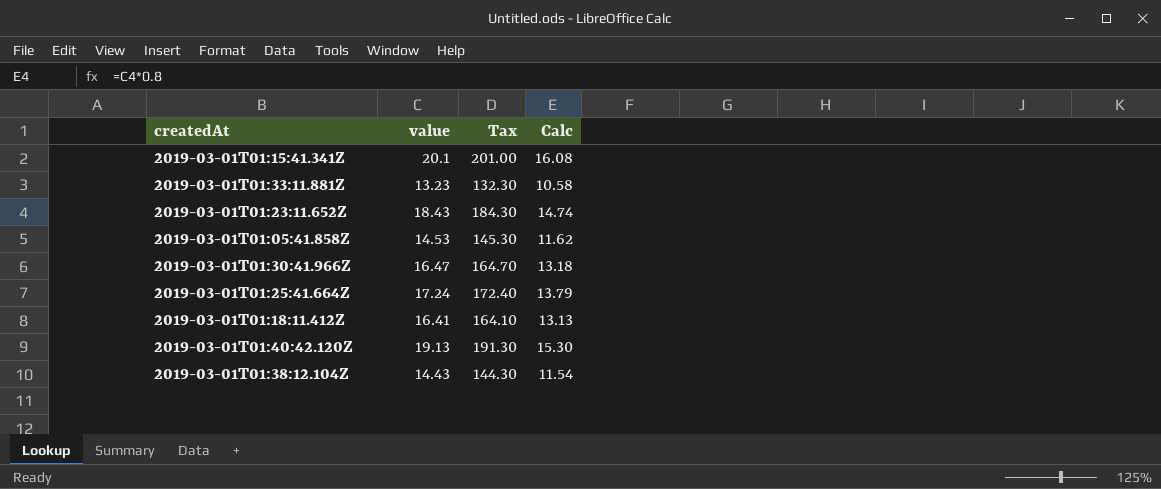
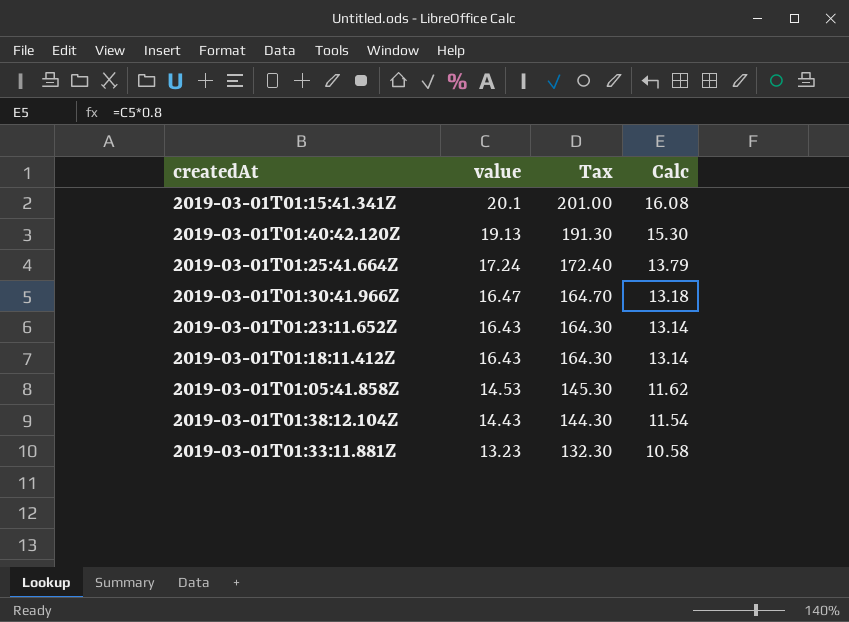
row order: none -> value descending
2019-03-01T01:23:11.652Z | value: 18.43 -> 16.43
2019-03-01T01:23:11.652Z | Tax: 184.30 -> 164.30
2019-03-01T01:23:11.652Z | Calc: 14.74 -> 13.14
2019-03-01T01:18:11.412Z | value: 16.41 -> 16.43
2019-03-01T01:18:11.412Z | Tax: 164.10 -> 164.30
2019-03-01T01:18:11.412Z | Calc: 13.13 -> 13.14

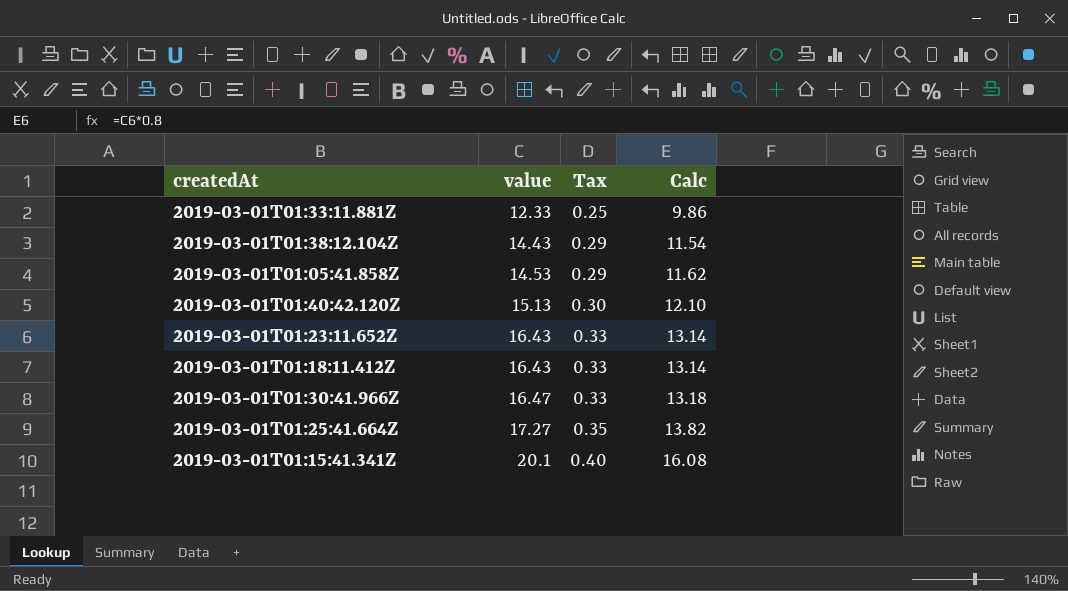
row order: value descending -> value ascending
column Tax | formula: [value] * 10 -> [value] * 0.02
2019-03-01T01:33:11.881Z | value: 13.23 -> 12.33
2019-03-01T01:33:11.881Z | Calc: 10.58 -> 9.86
2019-03-01T01:40:42.120Z | value: 19.13 -> 15.13
2019-03-01T01:40:42.120Z | Calc: 15.30 -> 12.10
2019-03-01T01:25:41.664Z | value: 17.24 -> 17.27
2019-03-01T01:25:41.664Z | Calc: 13.79 -> 13.82

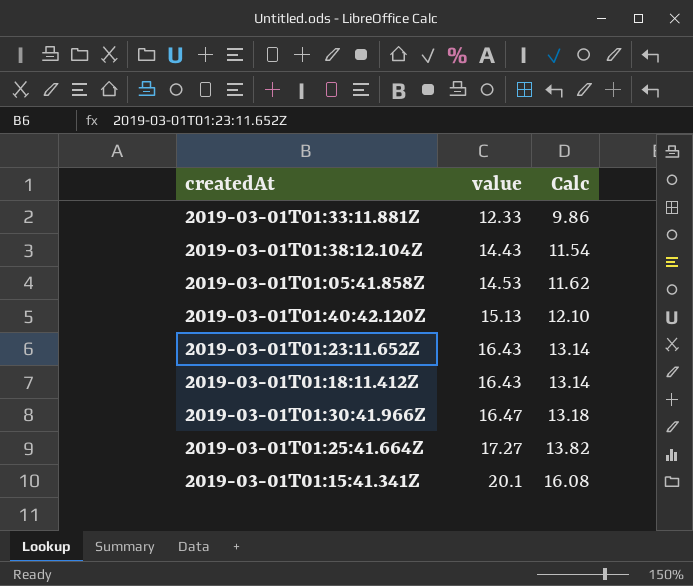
column Tax | formula: [value] * 0.02 -> none

